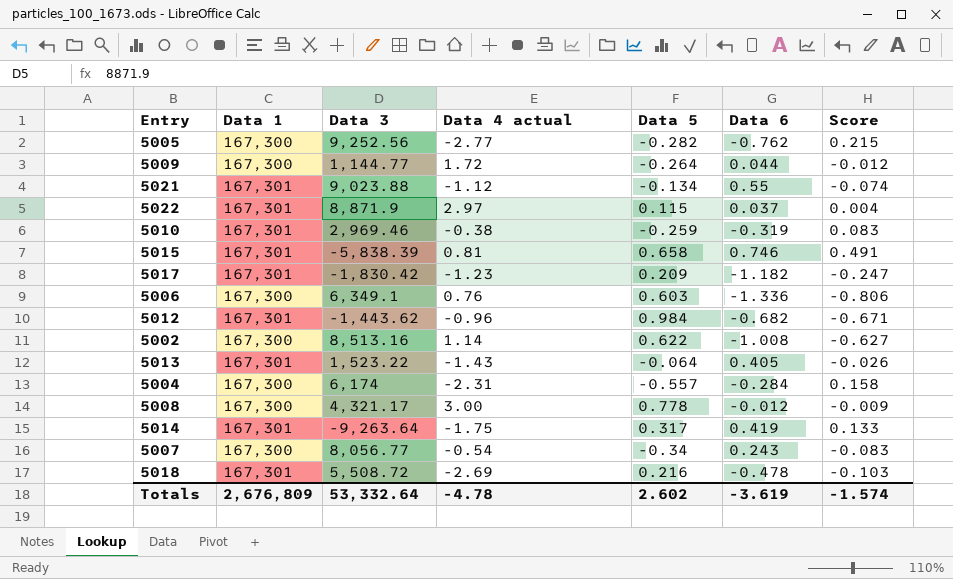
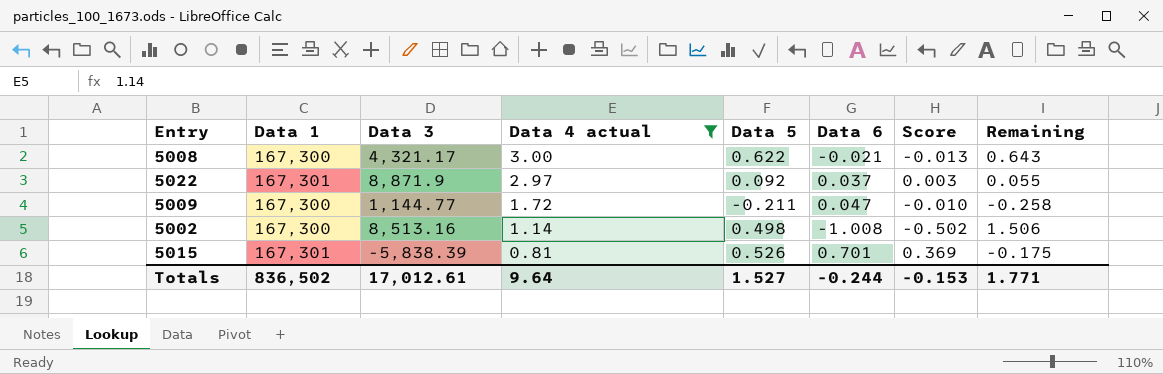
filter: none -> Data 4 actual >= 0.81
row order: none -> Data 4 actual descending
column Remaining | formula: none -> [Data 5] - [Data 6]
5008 | Data 5: 0.778 -> 0.622
5008 | Data 6: -0.012 -> -0.021
5008 | Score: -0.009 -> -0.013
5022 | Data 5: 0.115 -> 0.092
5022 | Score: 0.004 -> 0.003
5009 | Data 5: -0.264 -> -0.211
5009 | Data 6: 0.044 -> 0.047
5009 | Score: -0.012 -> -0.010
5002 | Data 5: 0.622 -> 0.498
5002 | Score: -0.627 -> -0.502
5015 | Data 5: 0.658 -> 0.526
5015 | Data 6: 0.746 -> 0.701
5015 | Score: 0.491 -> 0.369
Totals | Data 1: 2,676,809 -> 836,502
Totals | Data 3: 53,332.64 -> 17,012.61
Totals | Data 4 actual: -4.78 -> 9.64
Totals | Data 5: 2.602 -> 1.527
Totals | Data 6: -3.619 -> -0.244
Totals | Score: -1.574 -> -0.153

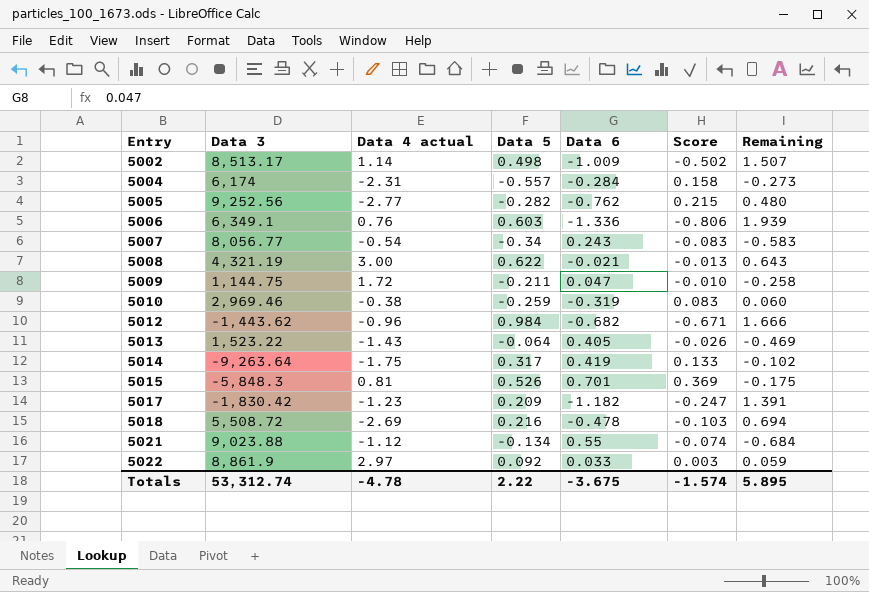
filter: Data 4 actual >= 0.81 -> none
row order: Data 4 actual descending -> Entry ascending
column Data 1 | position: 2 -> none
5002 | Data 3: 8,513.16 -> 8,513.17
5002 | Data 6: -1.008 -> -1.009
5002 | Remaining: 1.506 -> 1.507
5008 | Data 3: 4,321.17 -> 4,321.19
5009 | Data 3: 1,144.77 -> 1,144.75
5015 | Data 3: -5,838.39 -> -5,848.3
5022 | Data 3: 8,871.9 -> 8,861.9
5022 | Data 6: 0.037 -> 0.033
5022 | Remaining: 0.055 -> 0.059
Totals | Data 3: 17,012.61 -> 53,312.74
Totals | Data 4 actual: 9.64 -> -4.78
Totals | Data 5: 1.527 -> 2.22
Totals | Data 6: -0.244 -> -3.675
Totals | Score: -0.153 -> -1.574
Totals | Remaining: 1.771 -> 5.895

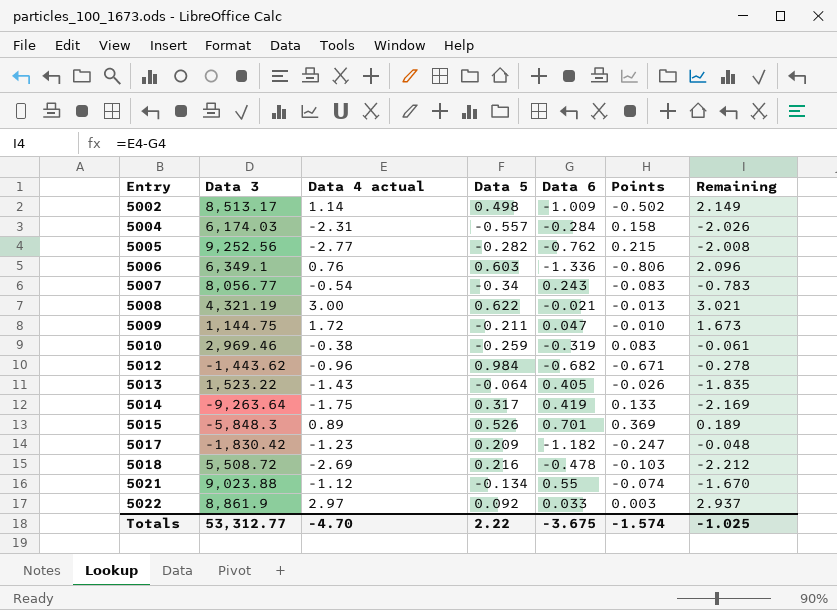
column name: Score -> Points
column Remaining | formula: [Data 5] - [Data 6] -> [Data 4 actual] - [Data 6]
5004 | Data 3: 6,174 -> 6,174.03
5015 | Data 4 actual: 0.81 -> 0.89
Totals | Data 3: 53,312.74 -> 53,312.77
Totals | Data 4 actual: -4.78 -> -4.70
Totals | Remaining: 5.895 -> -1.025

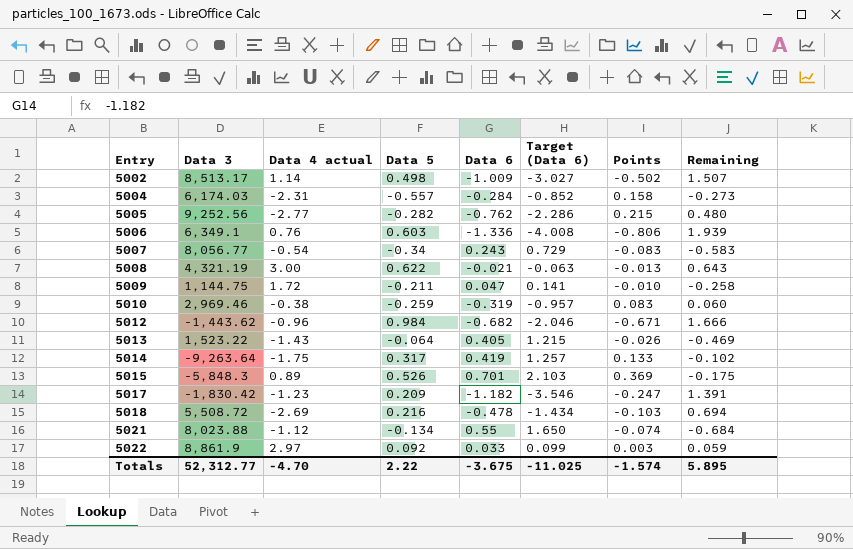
column Target (Data 6) | formula: none -> [Data 6] * 3
column Remaining | formula: [Data 4 actual] - [Data 6] -> [Data 5] - [Data 6]
5021 | Data 3: 9,023.88 -> 8,023.88
Totals | Data 3: 53,312.77 -> 52,312.77
Totals | Remaining: -1.025 -> 5.895

